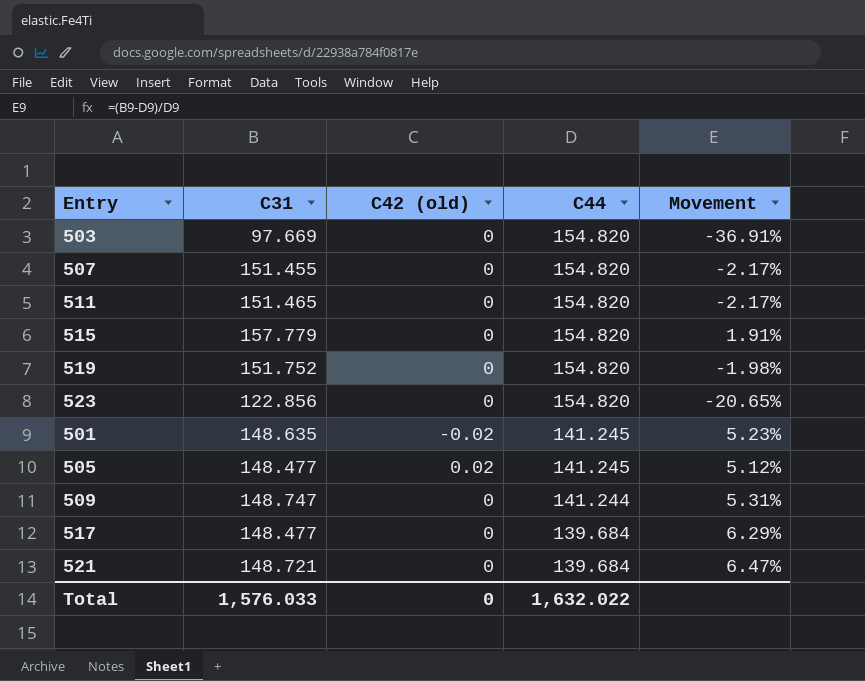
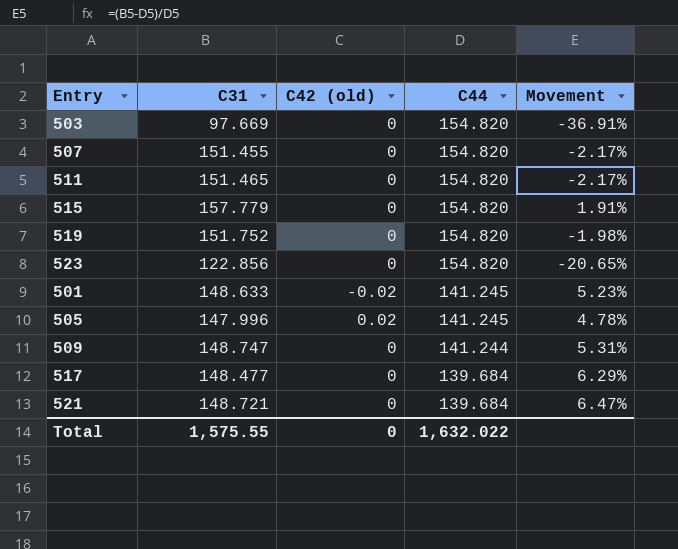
501 | C31: 148.635 -> 148.633
505 | C31: 148.477 -> 147.996
505 | Movement: 5.12% -> 4.78%
Total | C31: 1,576.033 -> 1,575.55

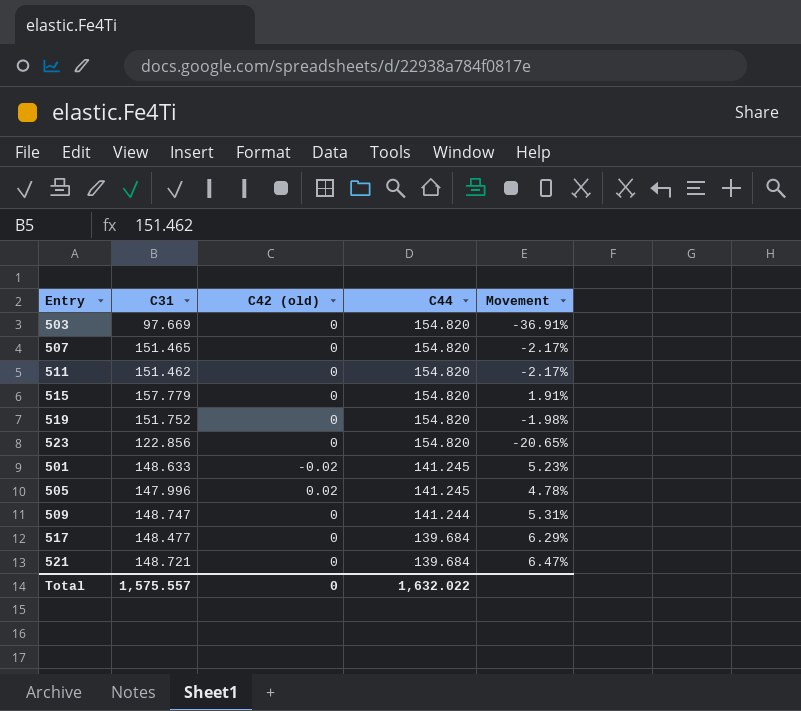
507 | C31: 151.455 -> 151.465
511 | C31: 151.465 -> 151.462
Total | C31: 1,575.55 -> 1,575.557

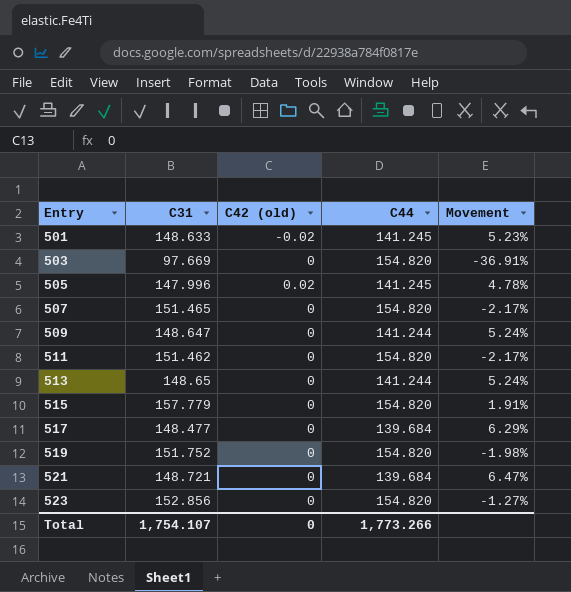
row order: C44 descending -> Entry ascending
509 | C31: 148.747 -> 148.647
509 | Movement: 5.31% -> 5.24%
row 513: none -> 148.65 | 0 | 141.244 | 5.24%
523 | C31: 122.856 -> 152.856
523 | Movement: -20.65% -> -1.27%
Total | C31: 1,575.557 -> 1,754.107
Total | C44: 1,632.022 -> 1,773.266

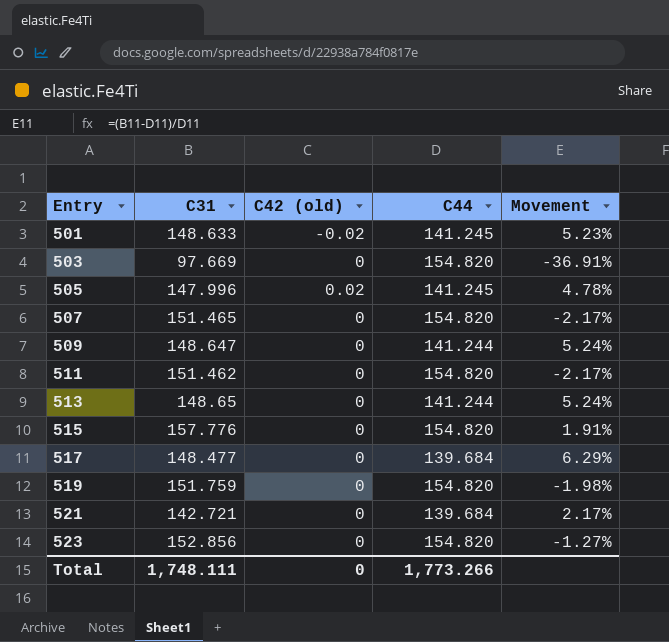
515 | C31: 157.779 -> 157.776
519 | C31: 151.752 -> 151.759
521 | C31: 148.721 -> 142.721
521 | Movement: 6.47% -> 2.17%
Total | C31: 1,754.107 -> 1,748.111

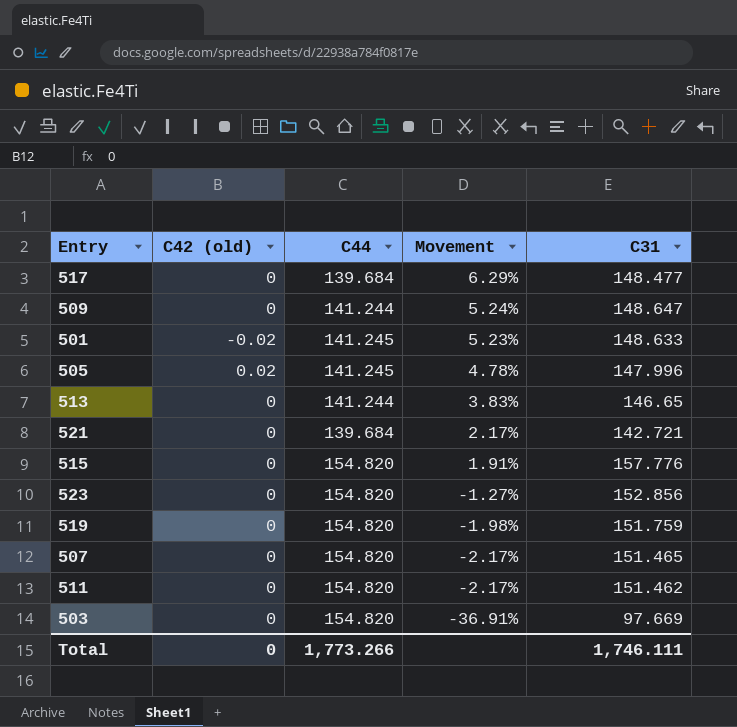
row order: Entry ascending -> Movement descending
column C31 | position: 2 -> 5
513 | Movement: 5.24% -> 3.83%
513 | C31: 148.65 -> 146.65
Total | C31: 1,748.111 -> 1,746.111

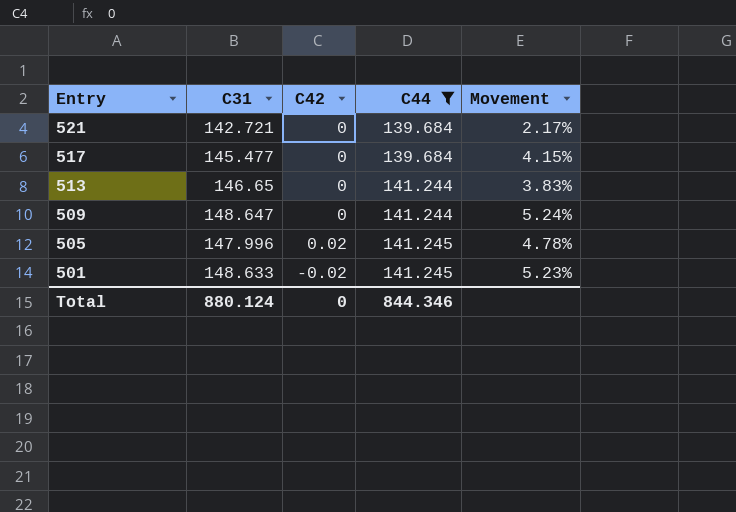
filter: none -> C44 != 154.820
row order: Movement descending -> Entry descending
column C31 | position: 5 -> 2
column name: C42 (old) -> C42
517 | C31: 148.477 -> 145.477
517 | Movement: 6.29% -> 4.15%
Total | C31: 1,746.111 -> 880.124
Total | C44: 1,773.266 -> 844.346

